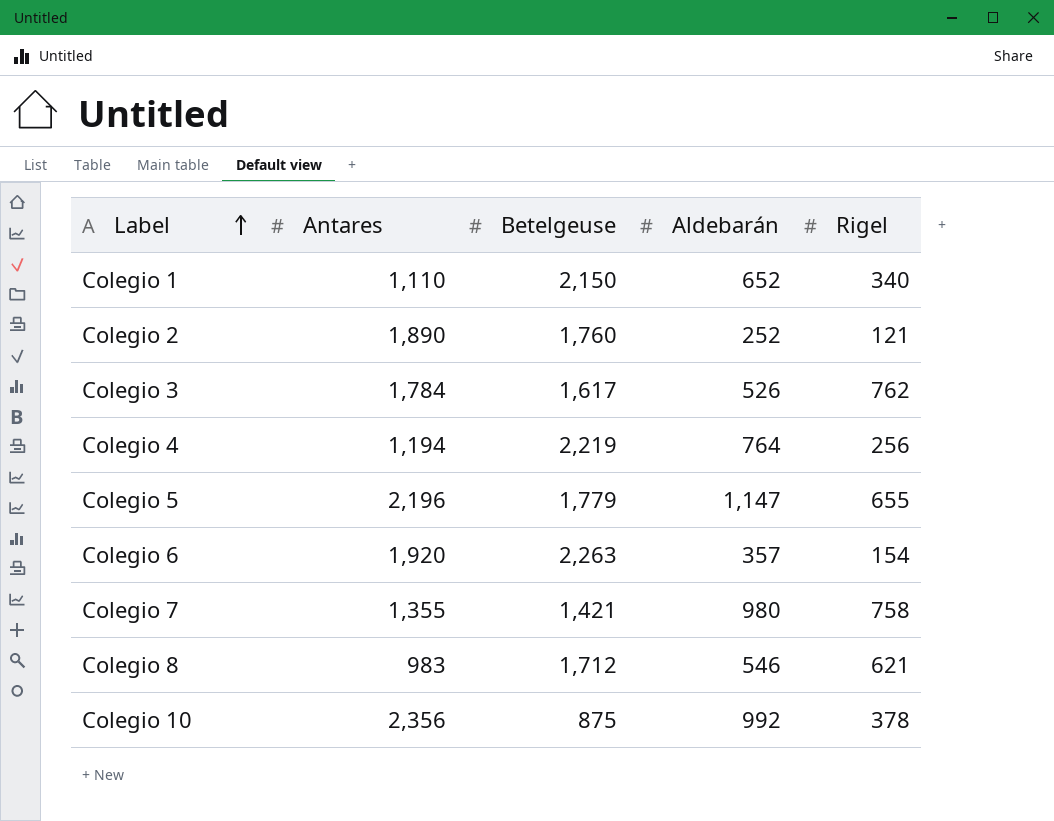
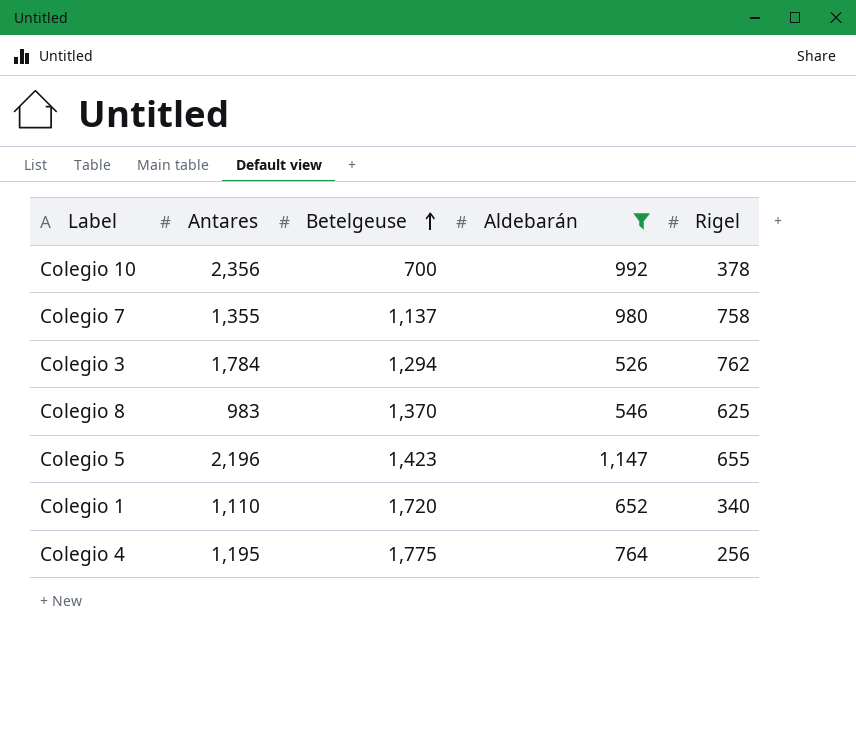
filter: none -> Aldebarán >= 526
row order: Label ascending -> Betelgeuse ascending
Colegio 10 | Betelgeuse: 875 -> 700
Colegio 7 | Betelgeuse: 1,421 -> 1,137
Colegio 3 | Betelgeuse: 1,617 -> 1,294
Colegio 8 | Betelgeuse: 1,712 -> 1,370
Colegio 8 | Rigel: 621 -> 625
Colegio 5 | Betelgeuse: 1,779 -> 1,423
Colegio 1 | Betelgeuse: 2,150 -> 1,720
Colegio 4 | Antares: 1,194 -> 1,195
Colegio 4 | Betelgeuse: 2,219 -> 1,775

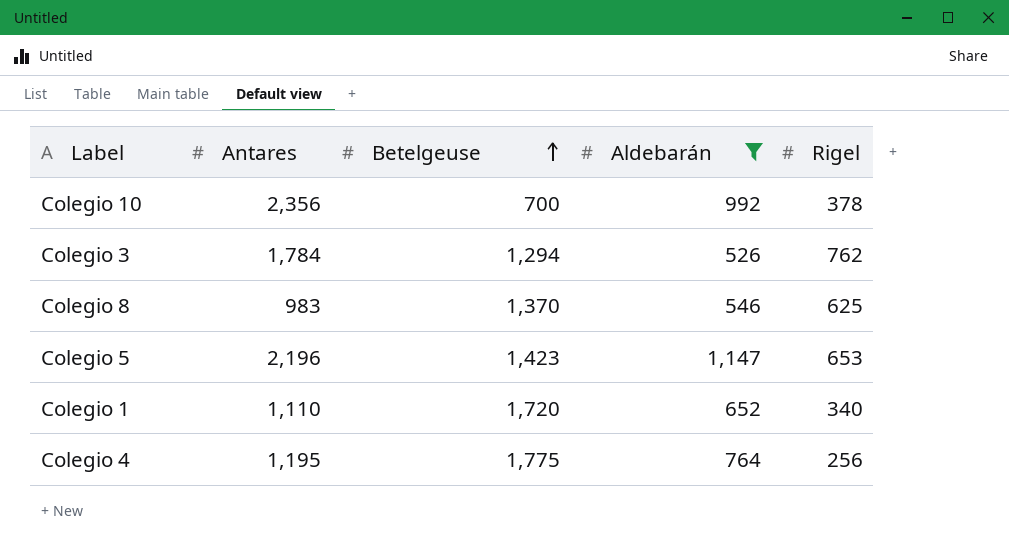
row Colegio 7: 1,355 | 1,137 | 980 | 758 -> none
Colegio 5 | Rigel: 655 -> 653

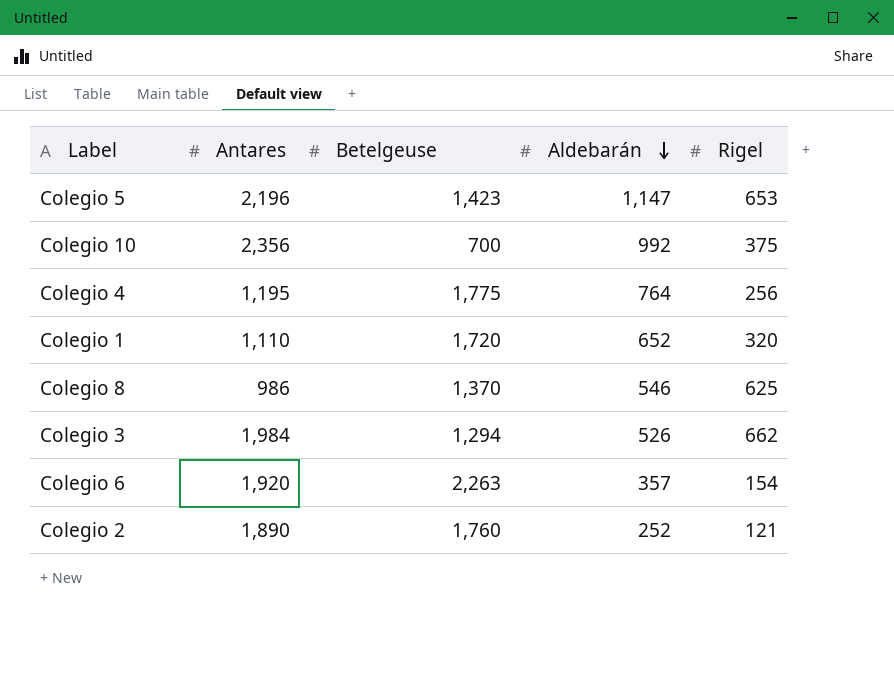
filter: Aldebarán >= 526 -> none
row order: Betelgeuse ascending -> Aldebarán descending
Colegio 10 | Rigel: 378 -> 375
Colegio 1 | Rigel: 340 -> 320
Colegio 8 | Antares: 983 -> 986
Colegio 3 | Antares: 1,784 -> 1,984
Colegio 3 | Rigel: 762 -> 662

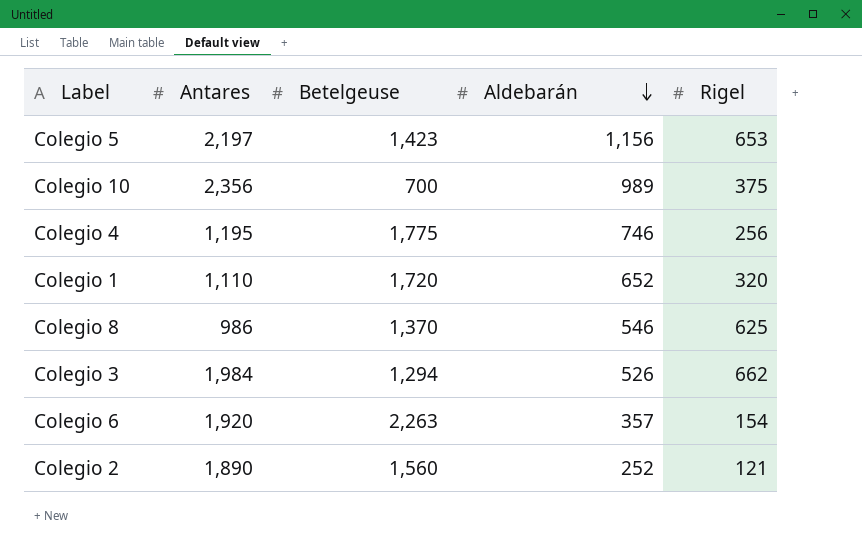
Colegio 5 | Antares: 2,196 -> 2,197
Colegio 5 | Aldebarán: 1,147 -> 1,156
Colegio 10 | Aldebarán: 992 -> 989
Colegio 4 | Aldebarán: 764 -> 746
Colegio 2 | Betelgeuse: 1,760 -> 1,560

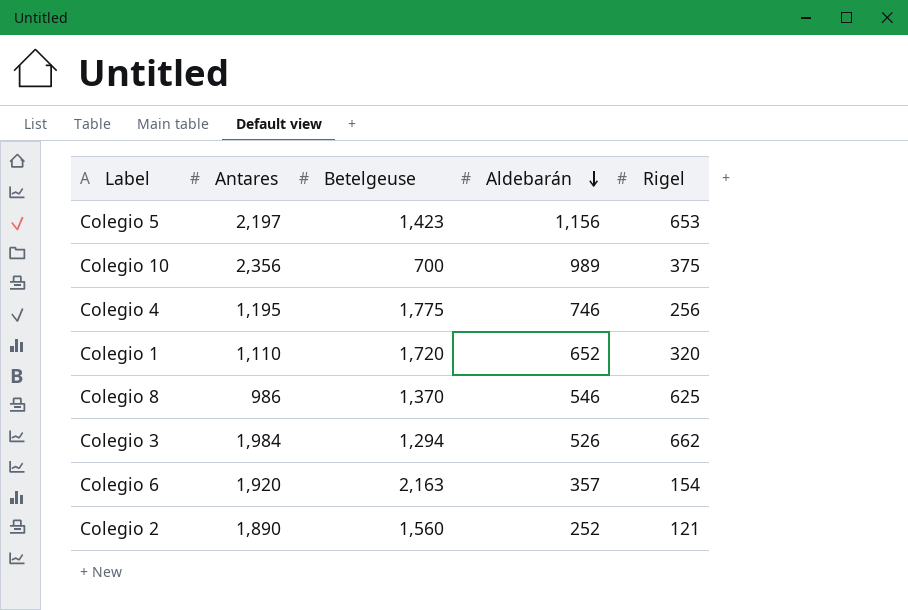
Colegio 6 | Betelgeuse: 2,263 -> 2,163

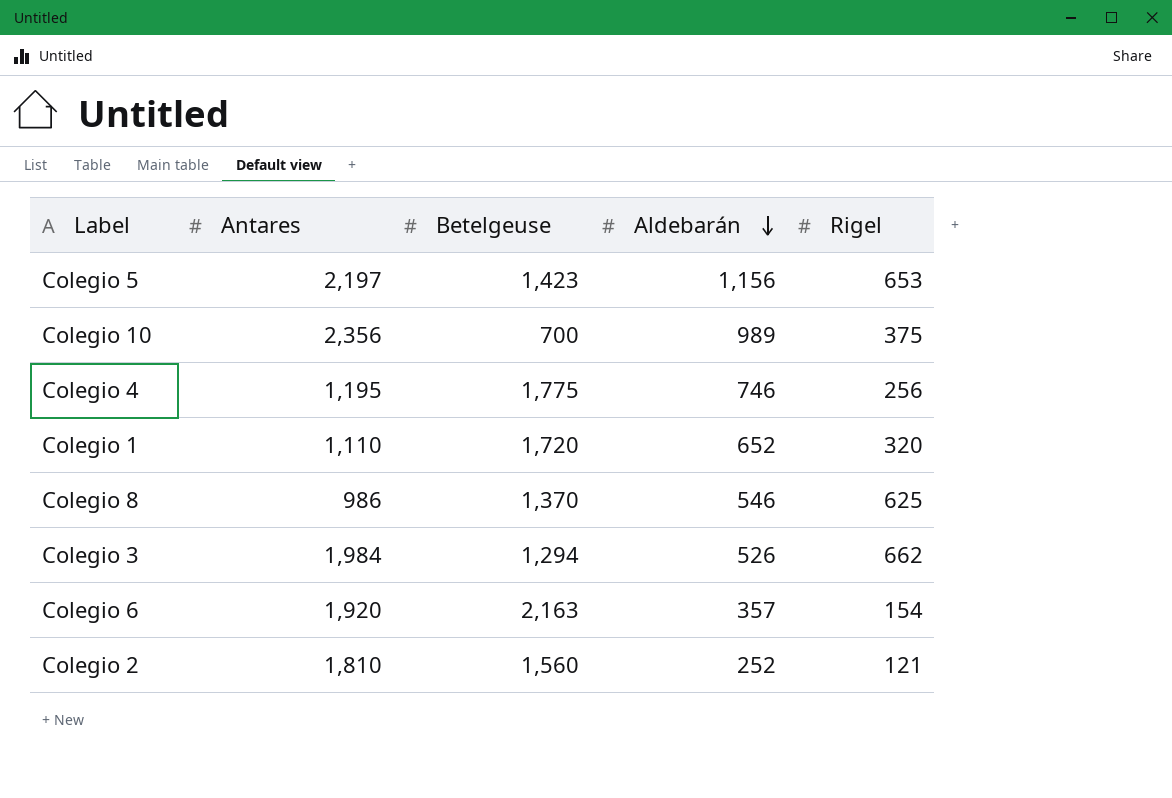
Colegio 2 | Antares: 1,890 -> 1,810

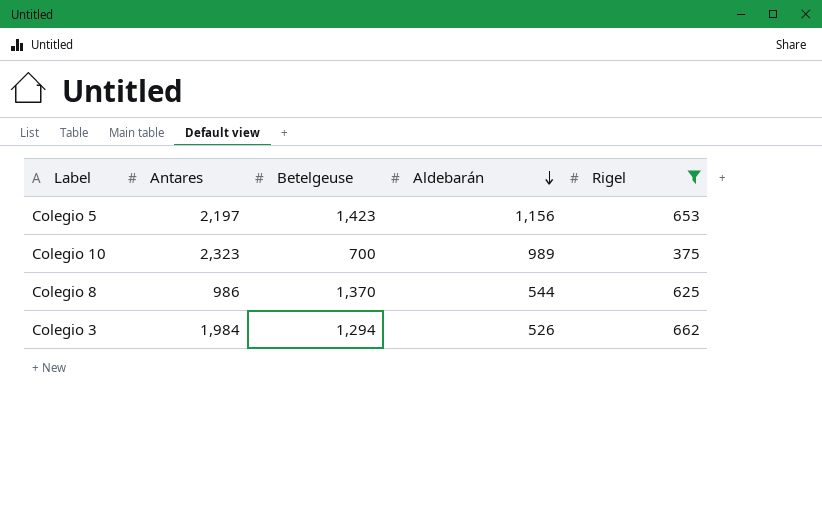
filter: none -> Rigel >= 375
Colegio 10 | Antares: 2,356 -> 2,323
Colegio 8 | Aldebarán: 546 -> 544

